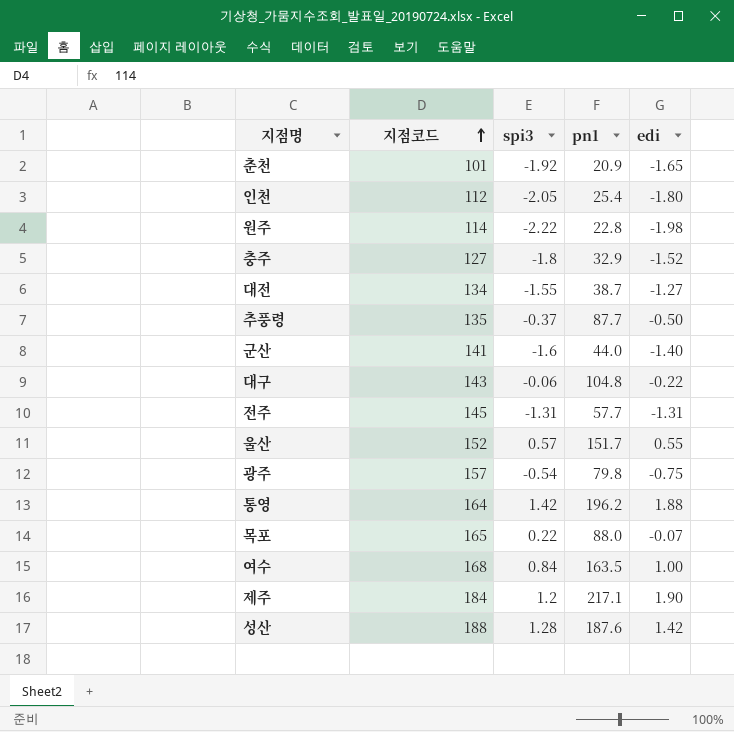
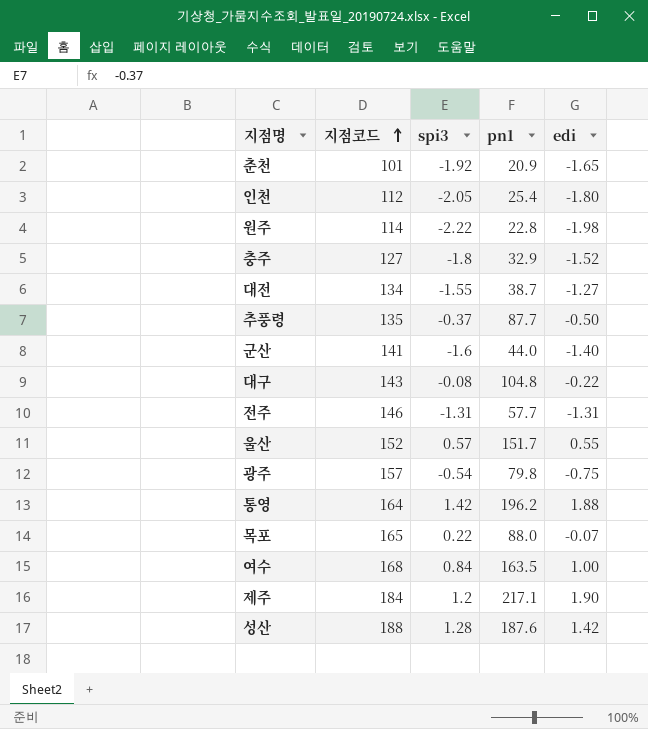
대구 | spi3: -0.06 -> -0.08
전주 | 지점코드: 145 -> 146

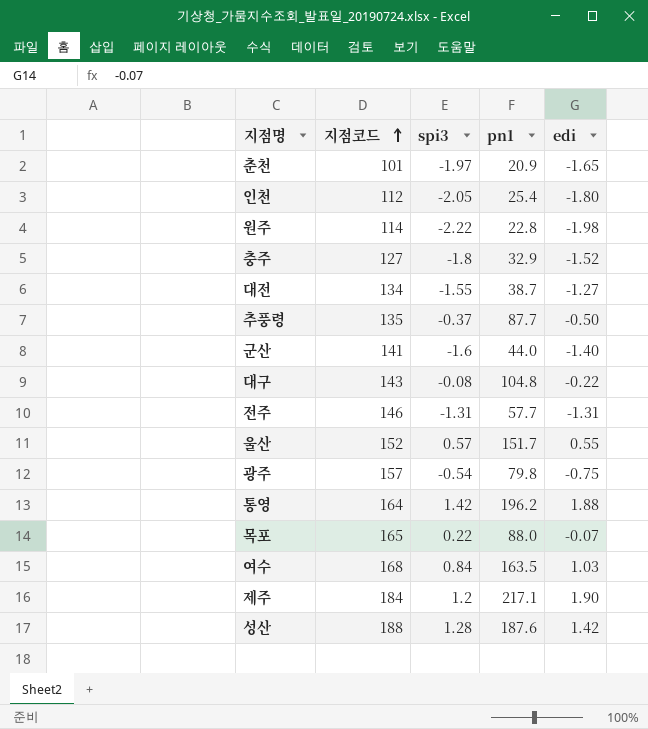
춘천 | spi3: -1.92 -> -1.97
여수 | edi: 1.00 -> 1.03

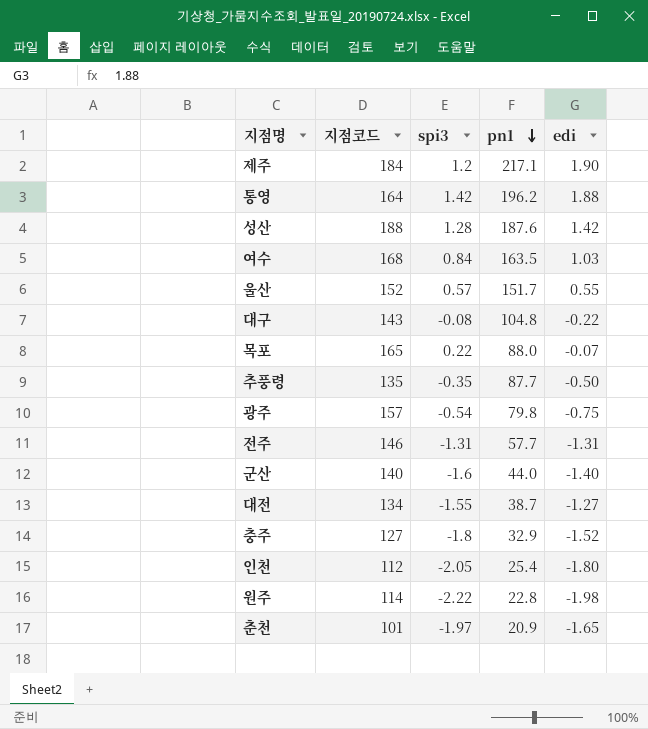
row order: 지점코드 ascending -> pn1 descending
추풍령 | spi3: -0.37 -> -0.35
군산 | 지점코드: 141 -> 140

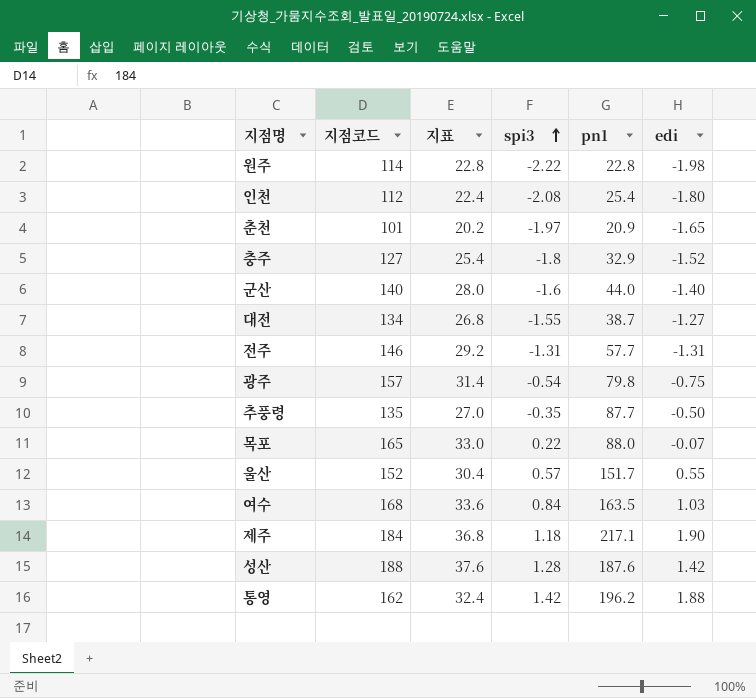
row order: pn1 descending -> spi3 ascending
column 지표 | formula: none -> [지점코드] * 0.2
row 대구: 143 | -0.08 | 104.8 | -0.22 -> none
인천 | spi3: -2.05 -> -2.08
제주 | spi3: 1.2 -> 1.18
통영 | 지점코드: 164 -> 162

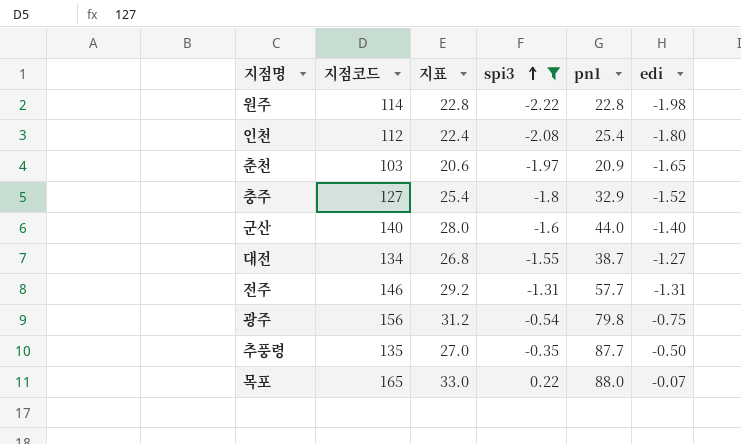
filter: none -> spi3 <= 0.22
춘천 | 지점코드: 101 -> 103
춘천 | 지표: 20.2 -> 20.6
광주 | 지점코드: 157 -> 156
광주 | 지표: 31.4 -> 31.2

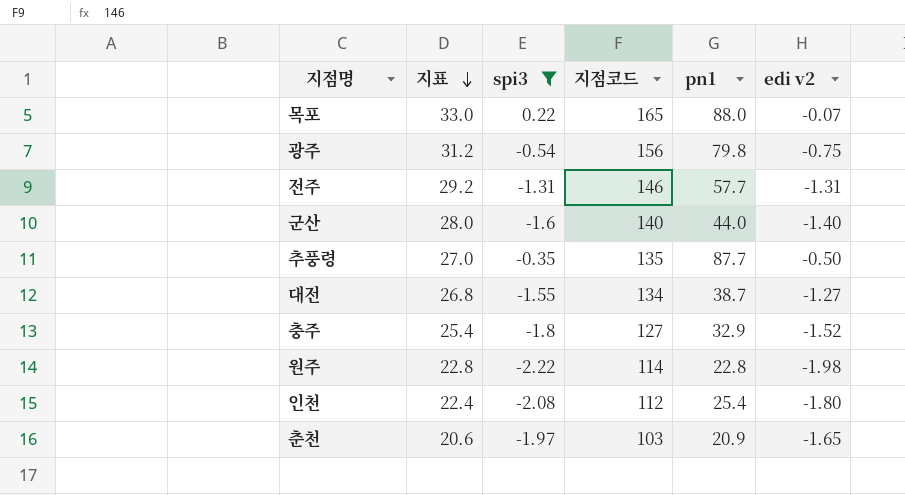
row order: spi3 ascending -> 지표 descending
column 지점코드 | position: 2 -> 4
column name: edi -> edi v2

